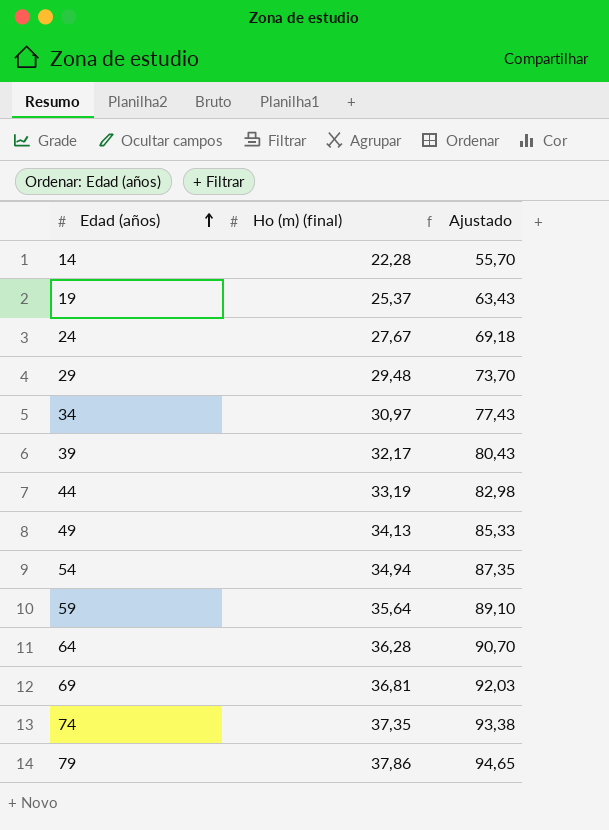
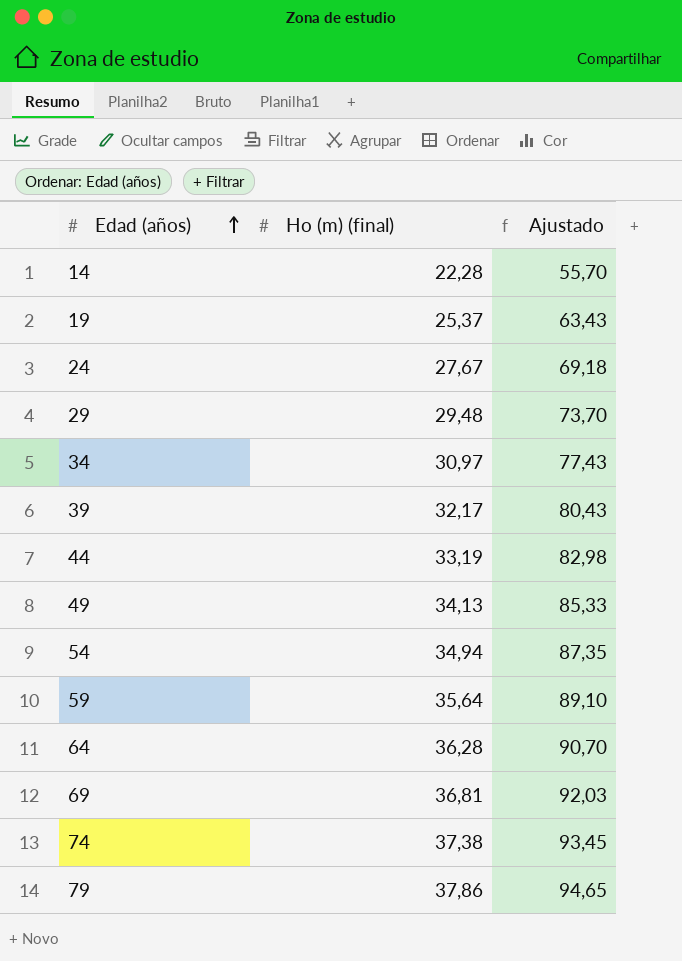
74 | Ho (m) (final): 37,35 -> 37,38
74 | Ajustado: 93,38 -> 93,45

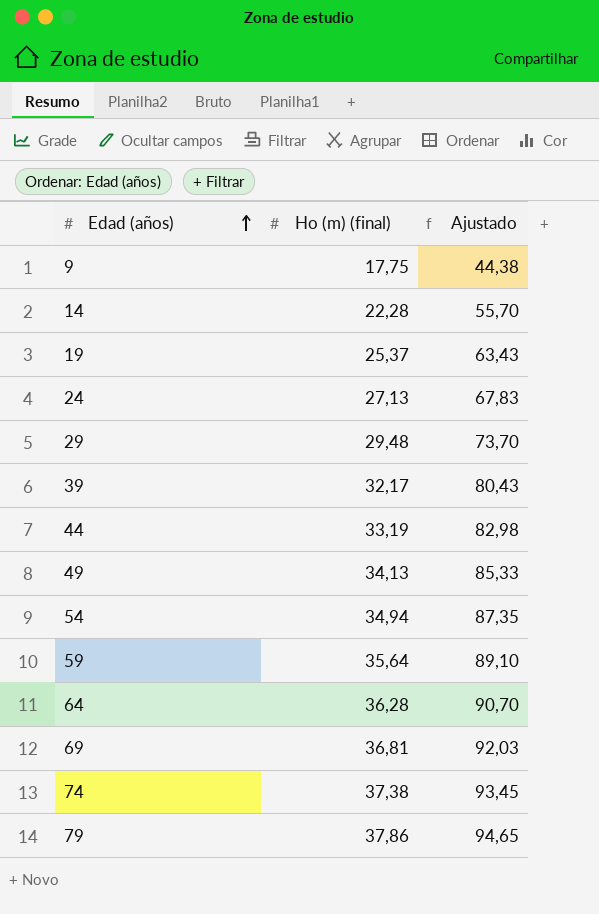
row 34: 30,97 | 77,43 -> none
row 9: none -> 17,75 | 44,38
24 | Ho (m) (final): 27,67 -> 27,13
24 | Ajustado: 69,18 -> 67,83

